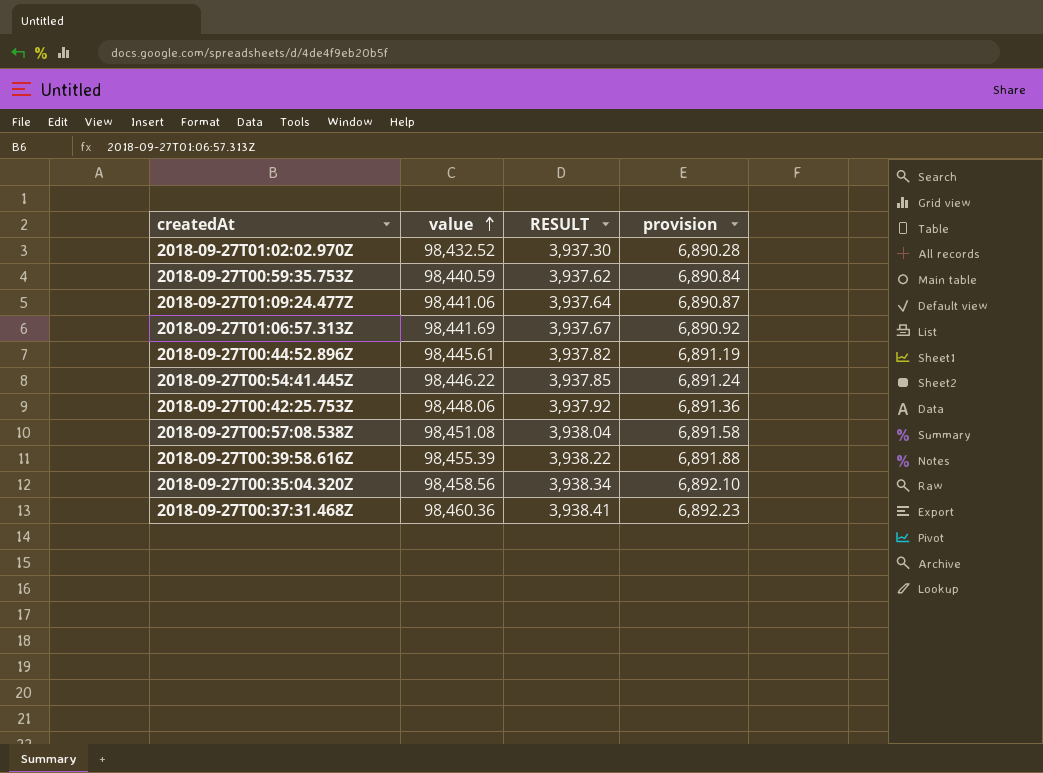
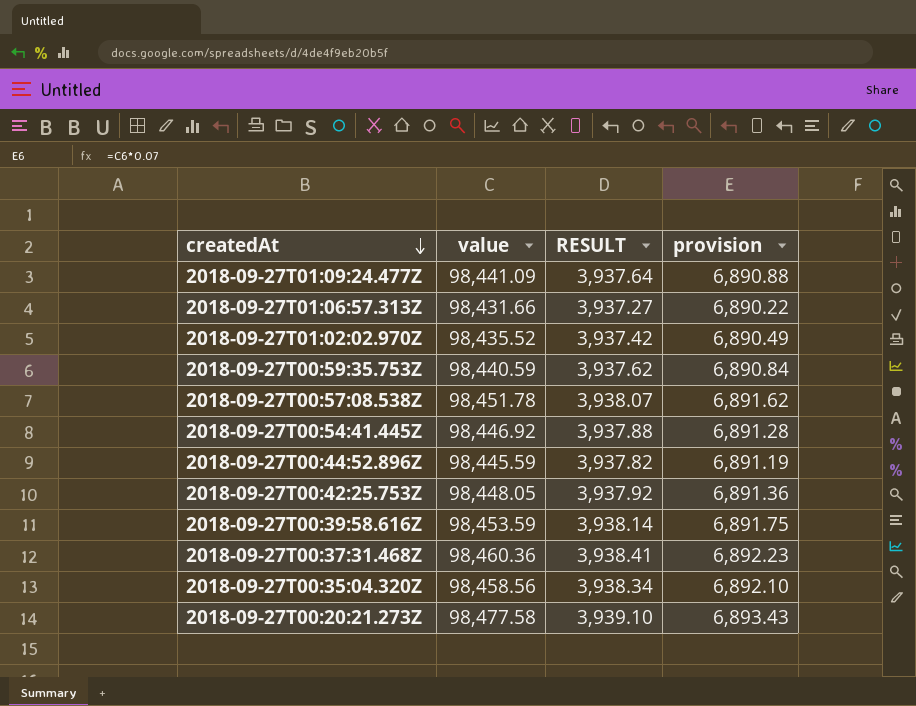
row order: value ascending -> createdAt descending
2018-09-27T01:09:24.477Z | value: 98,441.06 -> 98,441.09
2018-09-27T01:09:24.477Z | provision: 6,890.87 -> 6,890.88
2018-09-27T01:06:57.313Z | value: 98,441.69 -> 98,431.66
2018-09-27T01:06:57.313Z | RESULT: 3,937.67 -> 3,937.27
2018-09-27T01:06:57.313Z | provision: 6,890.92 -> 6,890.22
2018-09-27T01:02:02.970Z | value: 98,432.52 -> 98,435.52
2018-09-27T01:02:02.970Z | RESULT: 3,937.30 -> 3,937.42
2018-09-27T01:02:02.970Z | provision: 6,890.28 -> 6,890.49
2018-09-27T00:57:08.538Z | value: 98,451.08 -> 98,451.78
2018-09-27T00:57:08.538Z | RESULT: 3,938.04 -> 3,938.07
2018-09-27T00:57:08.538Z | provision: 6,891.58 -> 6,891.62
2018-09-27T00:54:41.445Z | value: 98,446.22 -> 98,446.92
2018-09-27T00:54:41.445Z | RESULT: 3,937.85 -> 3,937.88
2018-09-27T00:54:41.445Z | provision: 6,891.24 -> 6,891.28
2018-09-27T00:44:52.896Z | value: 98,445.61 -> 98,445.59
2018-09-27T00:42:25.753Z | value: 98,448.06 -> 98,448.05
2018-09-27T00:39:58.616Z | value: 98,455.39 -> 98,453.59
2018-09-27T00:39:58.616Z | RESULT: 3,938.22 -> 3,938.14
2018-09-27T00:39:58.616Z | provision: 6,891.88 -> 6,891.75
row 2018-09-27T00:20:21.273Z: none -> 98,477.58 | 3,939.10 | 6,893.43

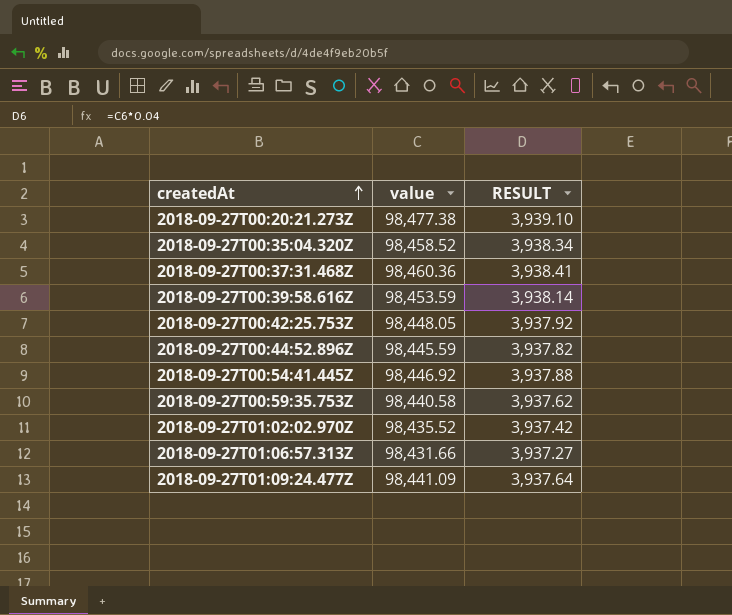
row order: createdAt descending -> createdAt ascending
column provision | formula: [value] * 0.07 -> none
row 2018-09-27T00:57:08.538Z: 98,451.78 | 3,938.07 | 6,891.62 -> none
2018-09-27T00:20:21.273Z | value: 98,477.58 -> 98,477.38
2018-09-27T00:35:04.320Z | value: 98,458.56 -> 98,458.52
2018-09-27T00:59:35.753Z | value: 98,440.59 -> 98,440.58

